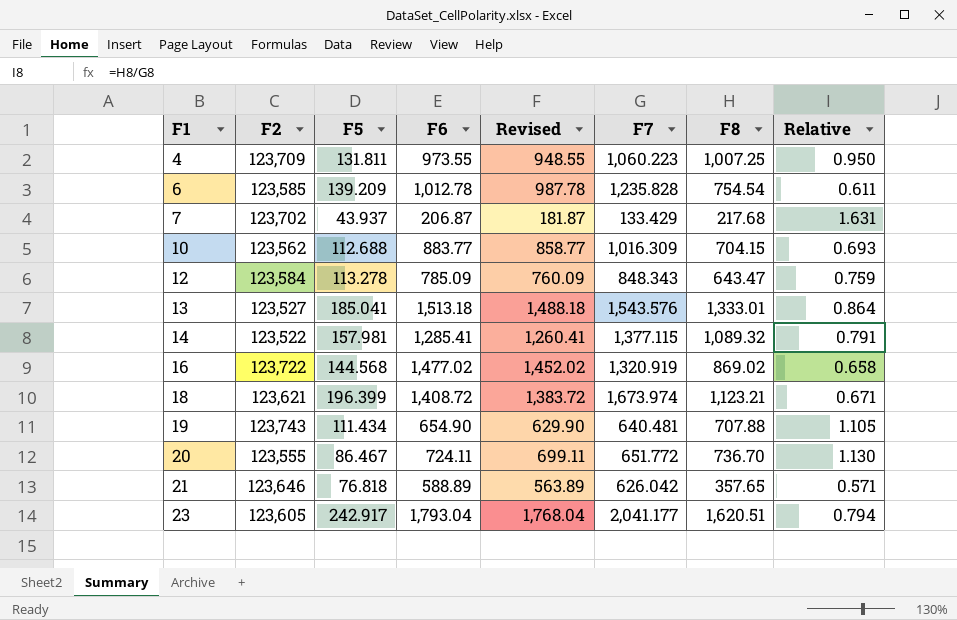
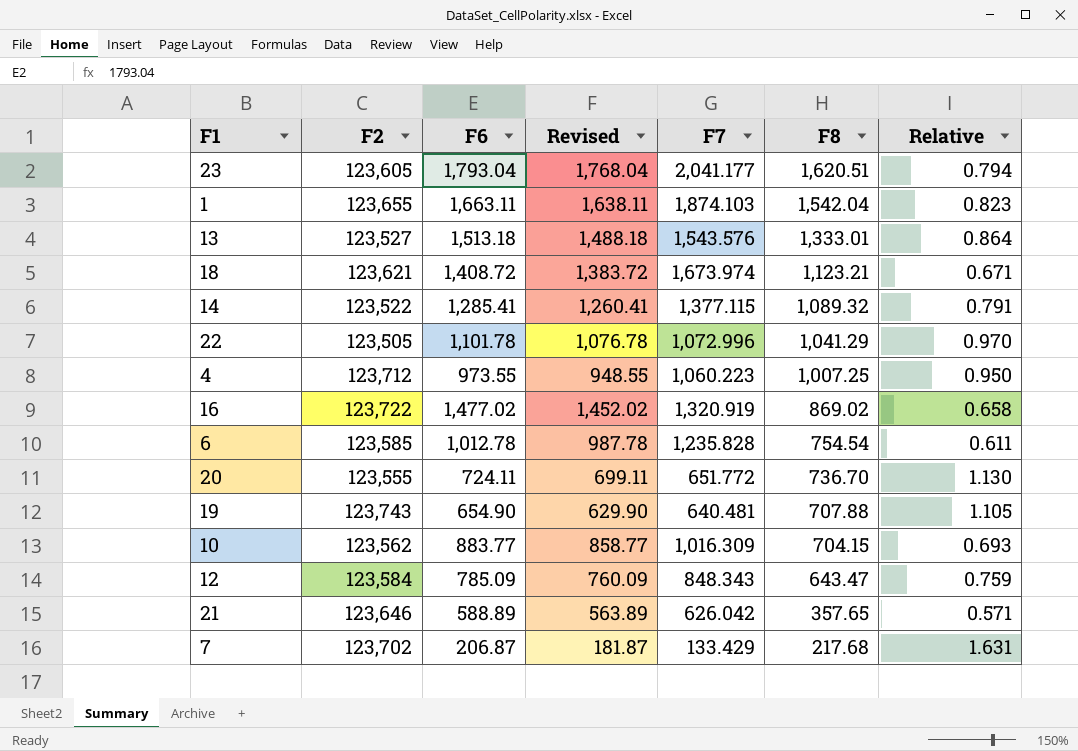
row order: F1 ascending -> F8 descending
column F5 | position: 3 -> none
row 1: none -> 123,655 | 1,663.11 | 1,638.11 | 1,874.103 | 1,542.04 | 0.823
row 22: none -> 123,505 | 1,101.78 | 1,076.78 | 1,072.996 | 1,041.29 | 0.970
4 | F2: 123,709 -> 123,712

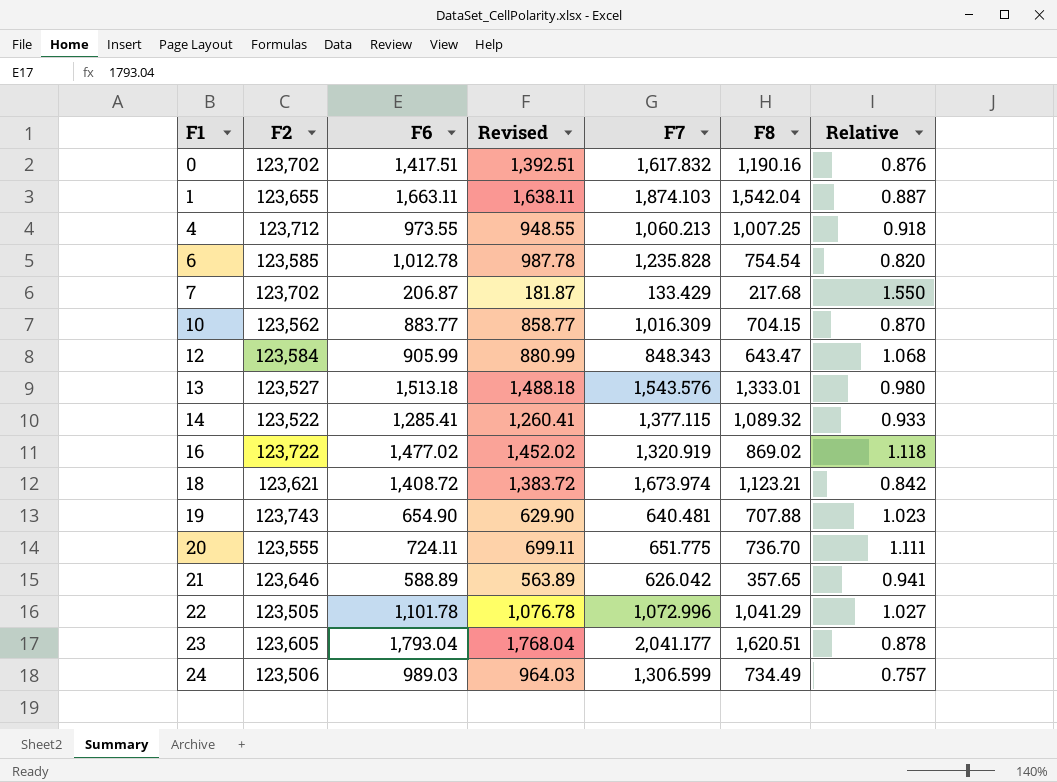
row order: F8 descending -> F1 ascending
column Relative | formula: [F8] / [F7] -> [F6] / [F7]
row 0: none -> 123,702 | 1,417.51 | 1,392.51 | 1,617.832 | 1,190.16 | 0.876
4 | F7: 1,060.223 -> 1,060.213
12 | F6: 785.09 -> 905.99
12 | Revised: 760.09 -> 880.99
20 | F7: 651.772 -> 651.775
row 24: none -> 123,506 | 989.03 | 964.03 | 1,306.599 | 734.49 | 0.757

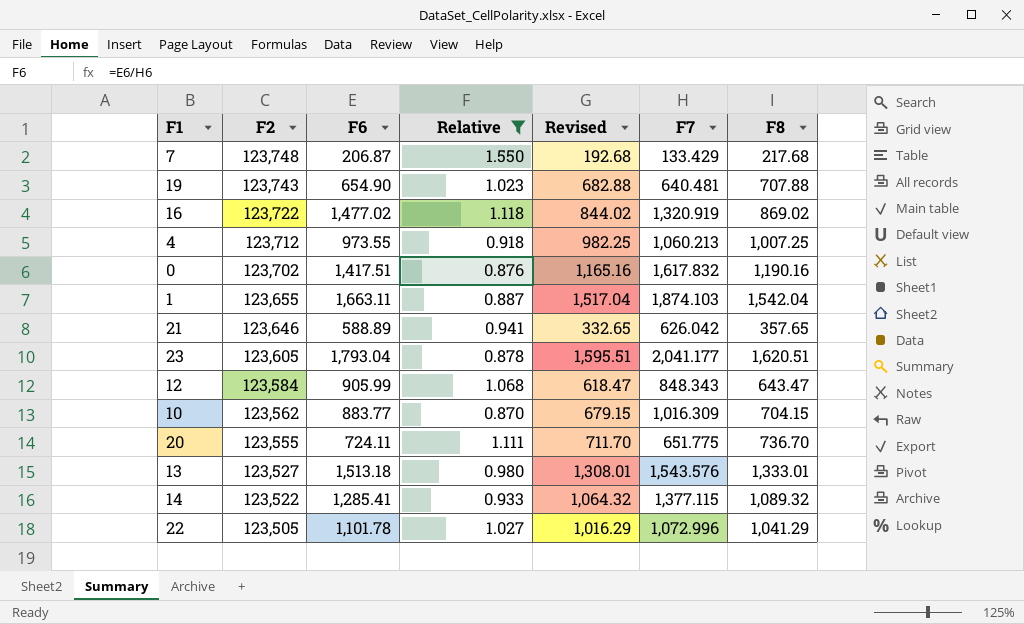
filter: none -> Relative >= 0.870
row order: F1 ascending -> F2 descending
column Relative | position: 7 -> 4
column Revised | formula: [F6] - 25 -> [F8] - 25
7 | F2: 123,702 -> 123,748

